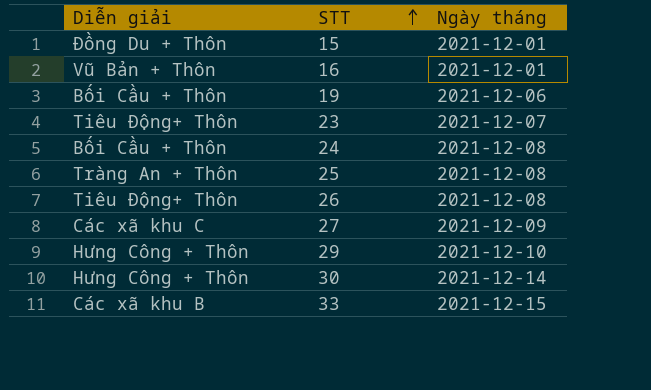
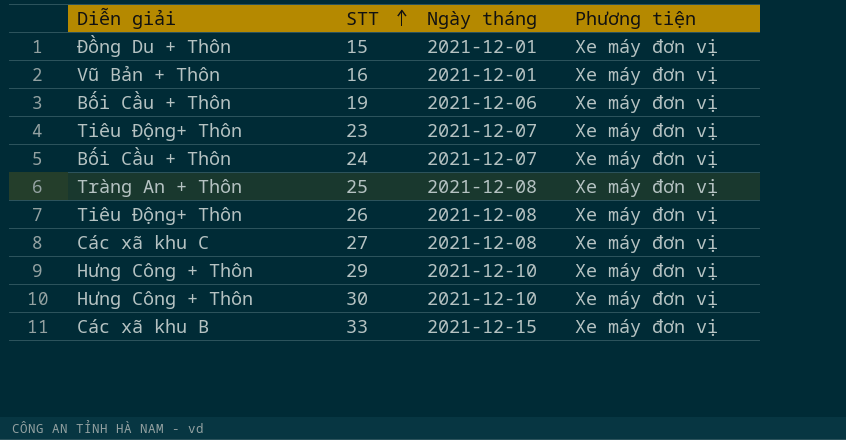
column Phương tiện | position: none -> 4
24 | Ngày tháng: 2021-12-08 -> 2021-12-07
27 | Ngày tháng: 2021-12-09 -> 2021-12-08
30 | Ngày tháng: 2021-12-14 -> 2021-12-10

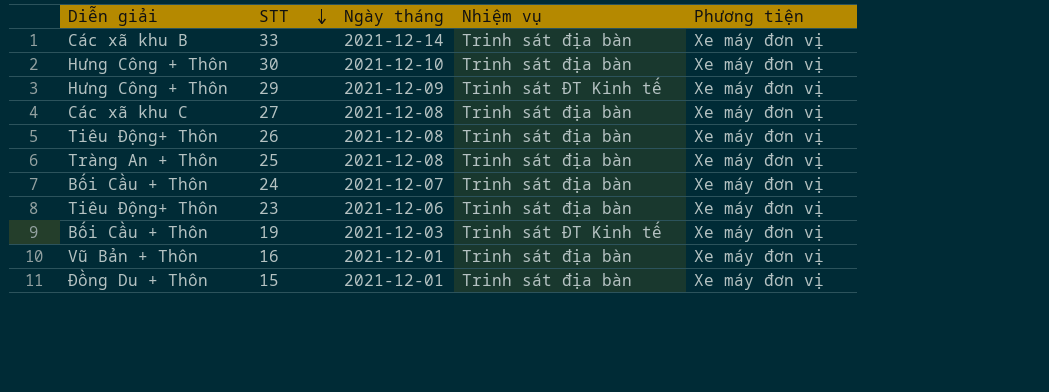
row order: STT ascending -> STT descending
column Nhiệm vụ | position: none -> 4
33 | Ngày tháng: 2021-12-15 -> 2021-12-14
29 | Ngày tháng: 2021-12-10 -> 2021-12-09
23 | Ngày tháng: 2021-12-07 -> 2021-12-06
19 | Ngày tháng: 2021-12-06 -> 2021-12-03

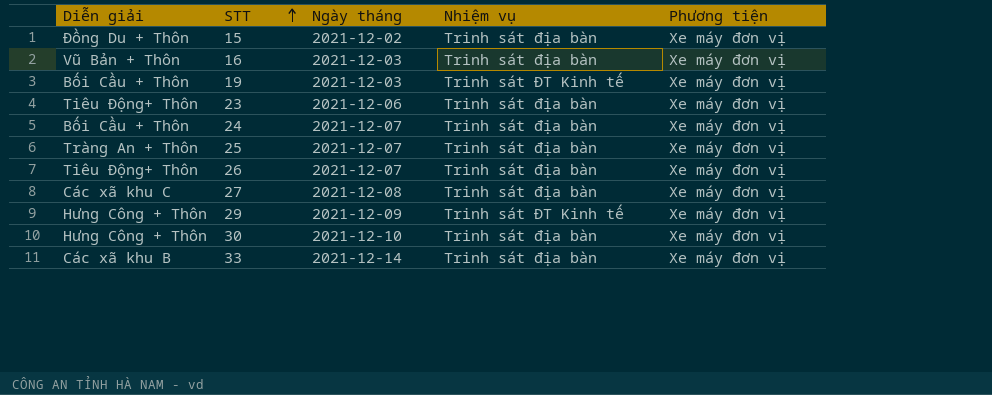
row order: STT descending -> STT ascending
15 | Ngày tháng: 2021-12-01 -> 2021-12-02
16 | Ngày tháng: 2021-12-01 -> 2021-12-03
25 | Ngày tháng: 2021-12-08 -> 2021-12-07
26 | Ngày tháng: 2021-12-08 -> 2021-12-07

